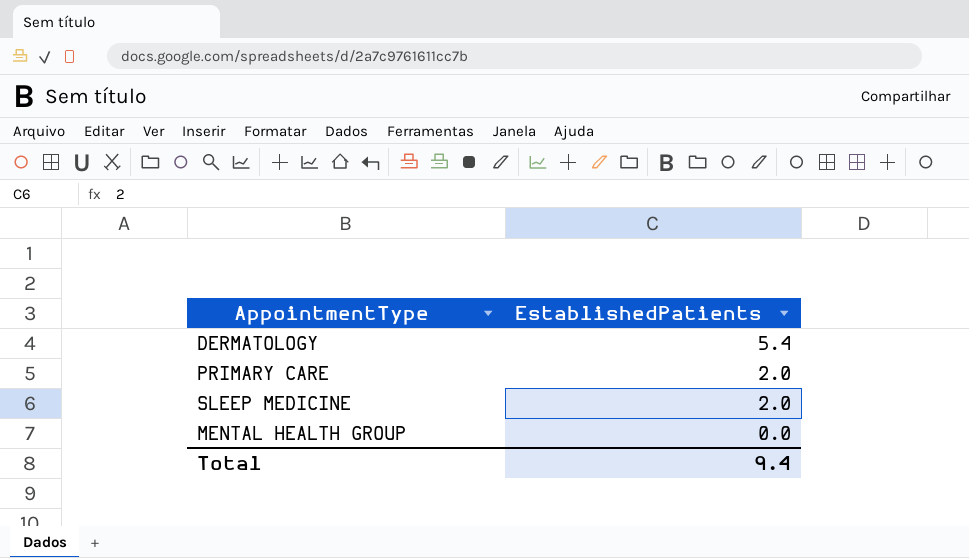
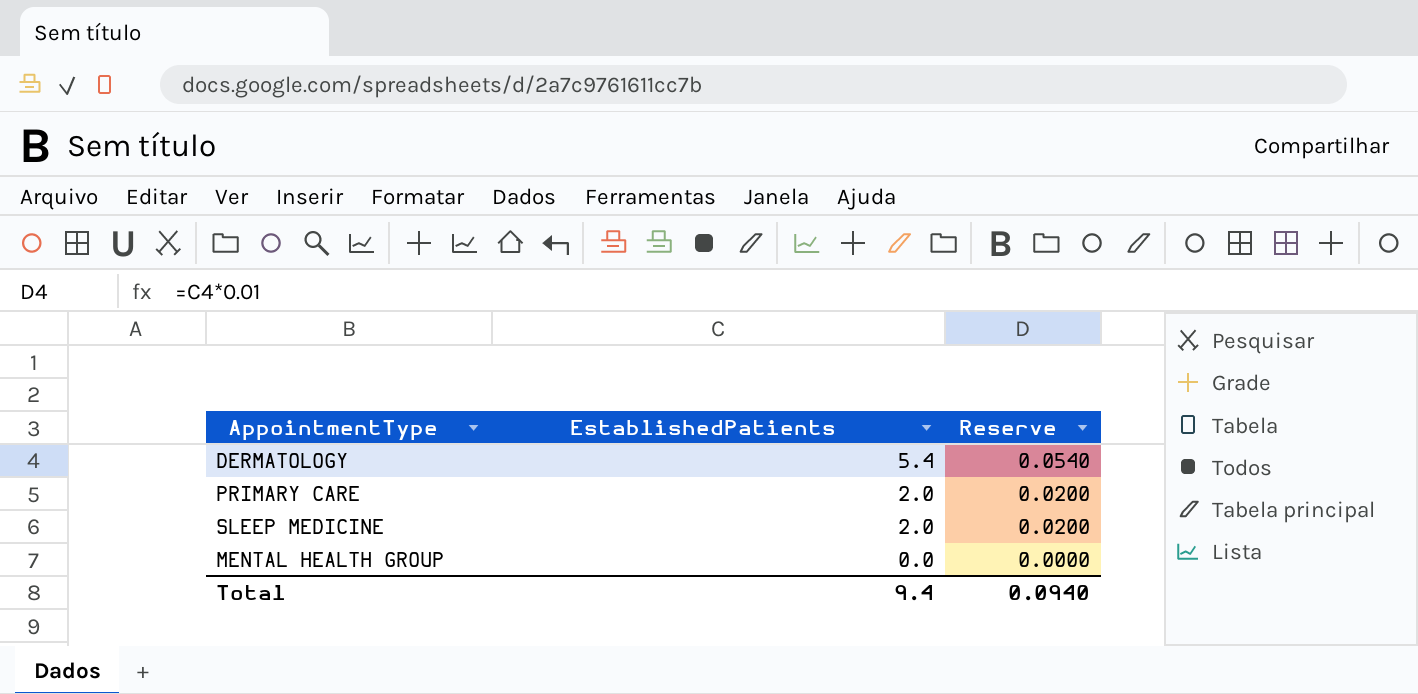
column Reserve | formula: none -> [EstablishedPatients] * 0.01

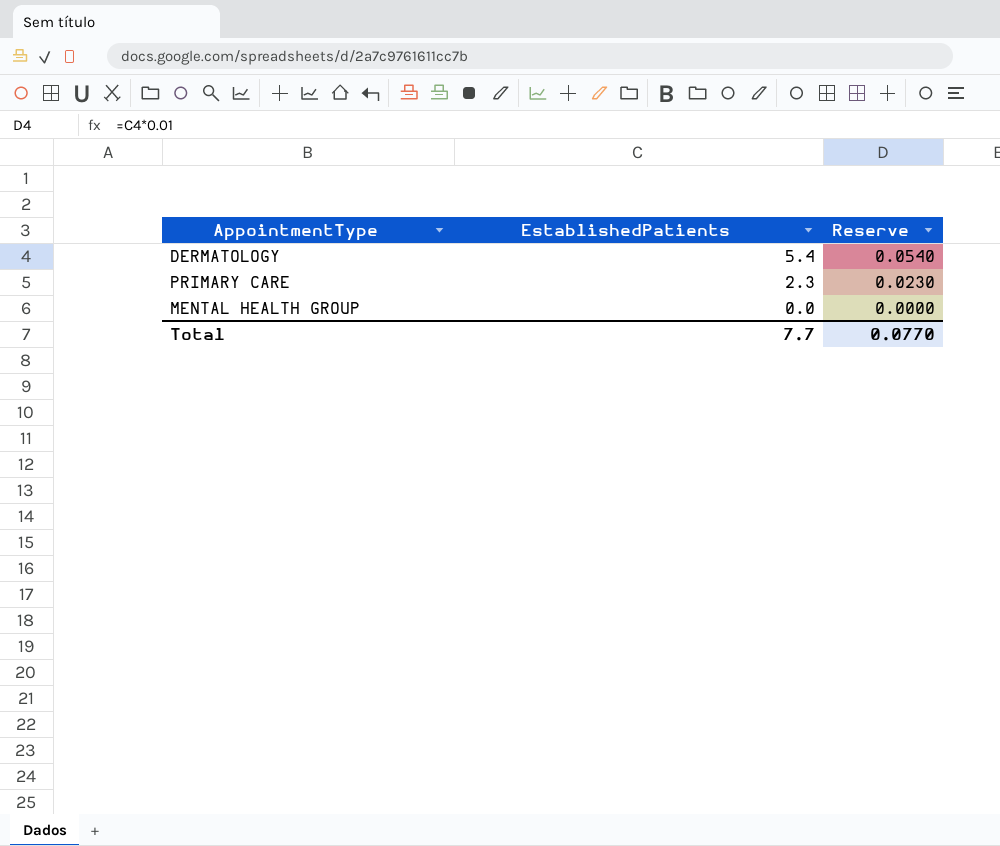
row SLEEP MEDICINE: 2.0 | 0.0200 -> none
PRIMARY CARE | EstablishedPatients: 2.0 -> 2.3
PRIMARY CARE | Reserve: 0.0200 -> 0.0230
Total | EstablishedPatients: 9.4 -> 7.7
Total | Reserve: 0.0940 -> 0.0770

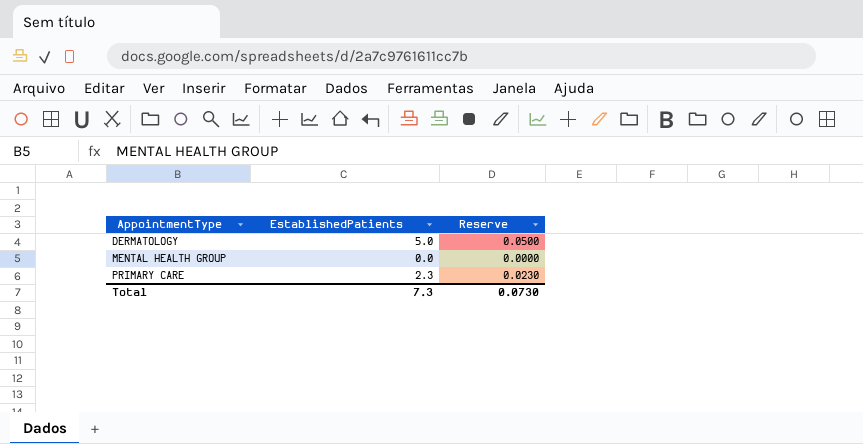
row order: EstablishedPatients descending -> AppointmentType ascending
DERMATOLOGY | EstablishedPatients: 5.4 -> 5.0
DERMATOLOGY | Reserve: 0.0540 -> 0.0500
Total | EstablishedPatients: 7.7 -> 7.3
Total | Reserve: 0.0770 -> 0.0730

